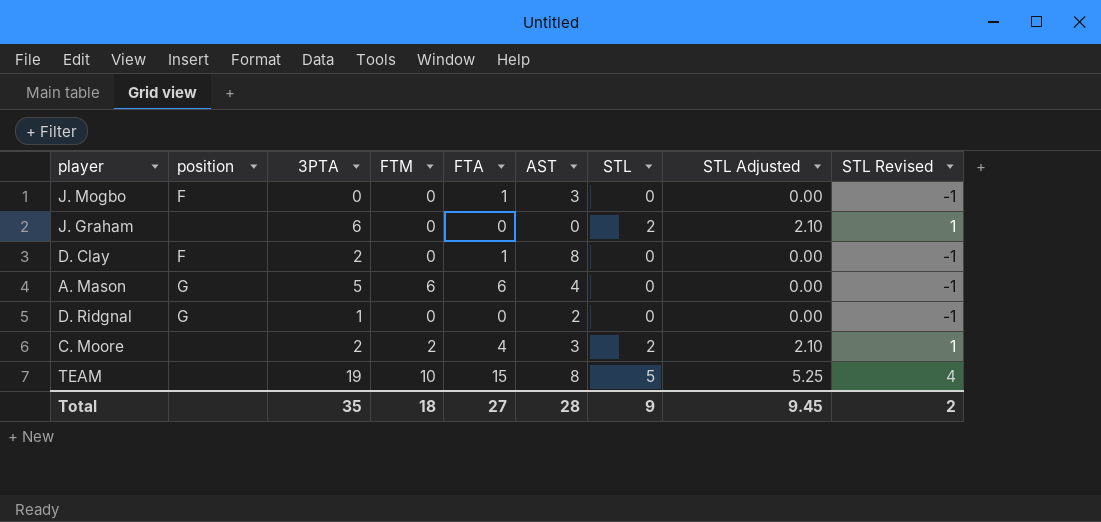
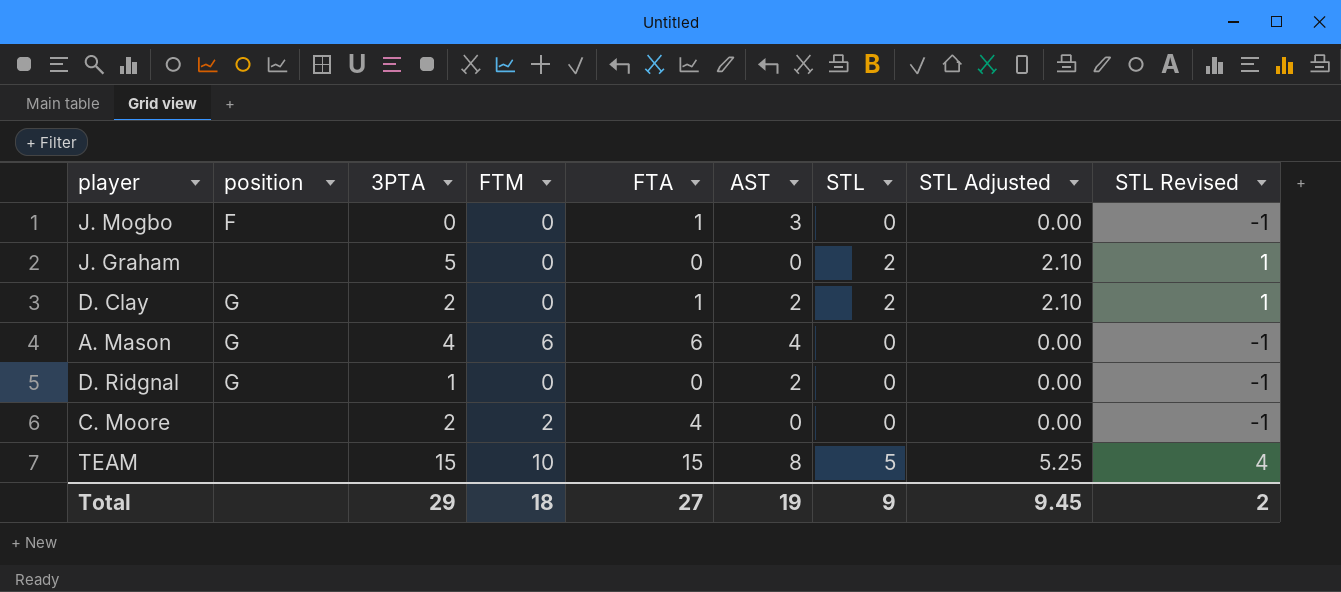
J. Graham | 3PTA: 6 -> 5
D. Clay | position: F -> G
D. Clay | AST: 8 -> 2
D. Clay | STL: 0 -> 2
D. Clay | STL Adjusted: 0.00 -> 2.10
D. Clay | STL Revised: -1 -> 1
A. Mason | 3PTA: 5 -> 4
C. Moore | AST: 3 -> 0
C. Moore | STL: 2 -> 0
C. Moore | STL Adjusted: 2.10 -> 0.00
C. Moore | STL Revised: 1 -> -1
TEAM | 3PTA: 19 -> 15
Total | 3PTA: 35 -> 29
Total | AST: 28 -> 19

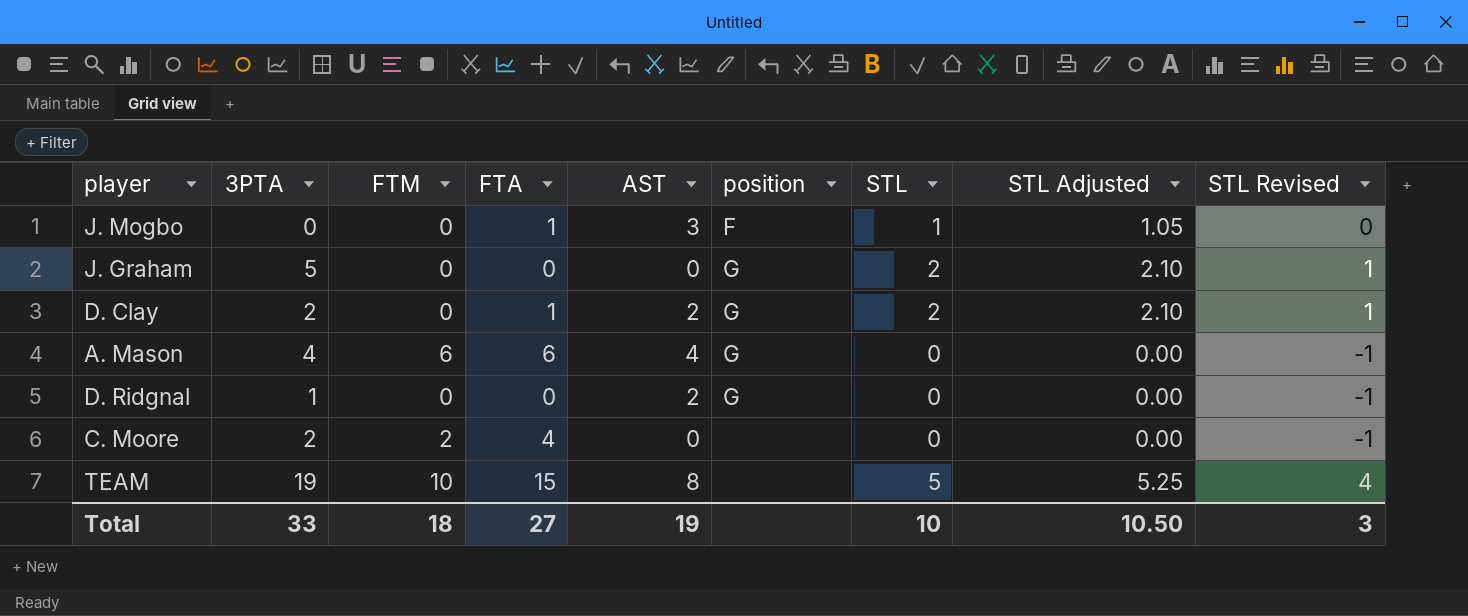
column position | position: 2 -> 6
J. Mogbo | STL: 0 -> 1
J. Mogbo | STL Adjusted: 0.00 -> 1.05
J. Mogbo | STL Revised: -1 -> 0
J. Graham | position: none -> G
TEAM | 3PTA: 15 -> 19
Total | 3PTA: 29 -> 33
Total | STL: 9 -> 10
Total | STL Adjusted: 9.45 -> 10.50
Total | STL Revised: 2 -> 3

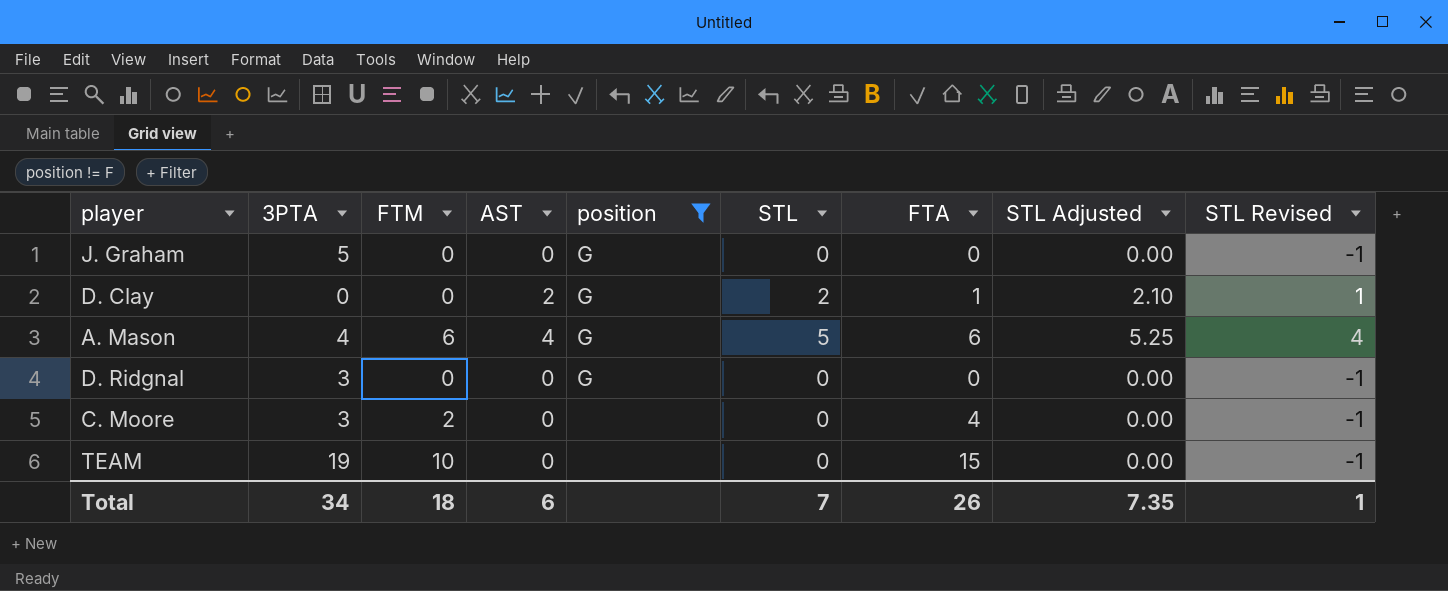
filter: none -> position != F
column FTA | position: 4 -> 7
J. Graham | STL: 2 -> 0
J. Graham | STL Adjusted: 2.10 -> 0.00
J. Graham | STL Revised: 1 -> -1
D. Clay | 3PTA: 2 -> 0
A. Mason | STL: 0 -> 5
A. Mason | STL Adjusted: 0.00 -> 5.25
A. Mason | STL Revised: -1 -> 4
D. Ridgnal | 3PTA: 1 -> 3
D. Ridgnal | AST: 2 -> 0
C. Moore | 3PTA: 2 -> 3
TEAM | AST: 8 -> 0
TEAM | STL: 5 -> 0
TEAM | STL Adjusted: 5.25 -> 0.00
TEAM | STL Revised: 4 -> -1
Total | 3PTA: 33 -> 34
Total | AST: 19 -> 6
Total | STL: 10 -> 7
Total | FTA: 27 -> 26
Total | STL Adjusted: 10.50 -> 7.35
Total | STL Revised: 3 -> 1

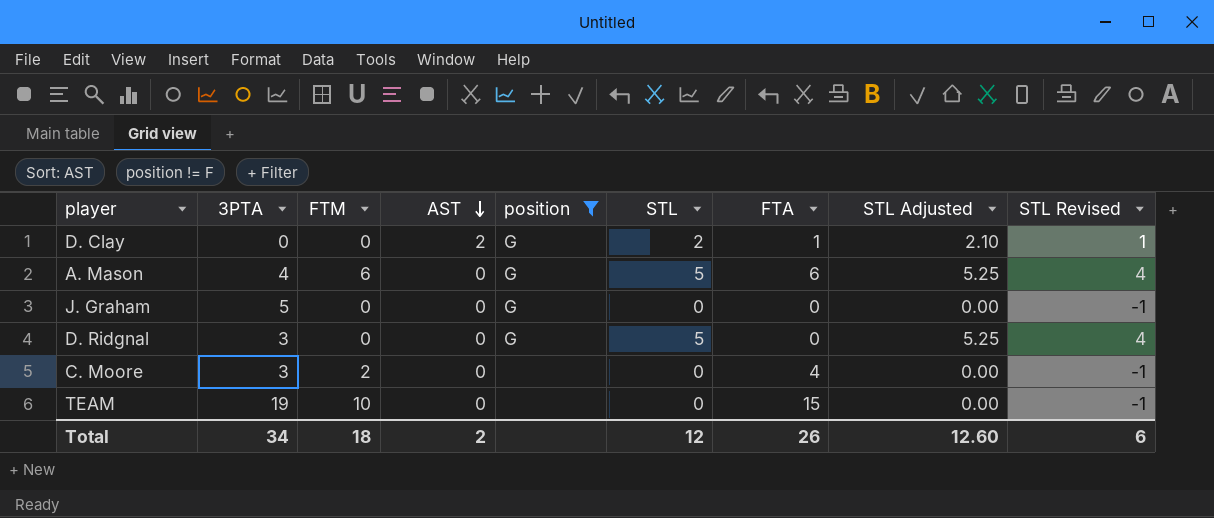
row order: none -> AST descending
A. Mason | AST: 4 -> 0
D. Ridgnal | STL: 0 -> 5
D. Ridgnal | STL Adjusted: 0.00 -> 5.25
D. Ridgnal | STL Revised: -1 -> 4
Total | AST: 6 -> 2
Total | STL: 7 -> 12
Total | STL Adjusted: 7.35 -> 12.60
Total | STL Revised: 1 -> 6

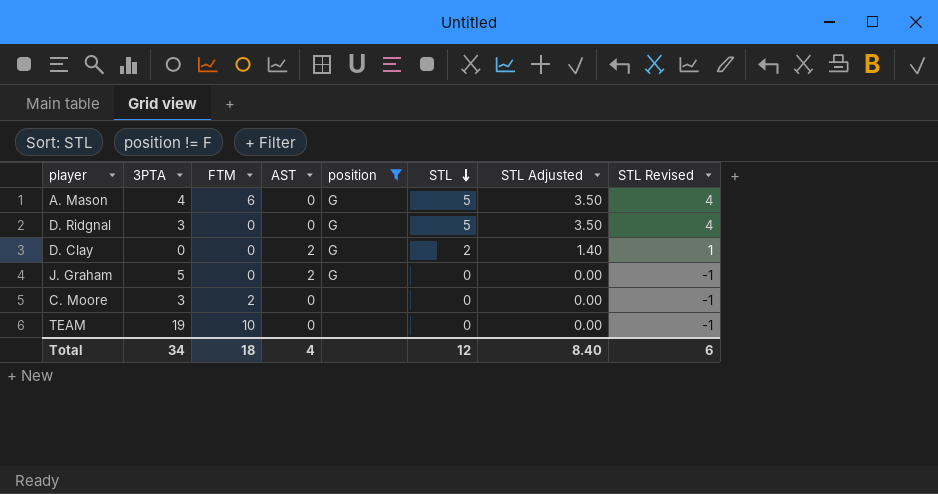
row order: AST descending -> STL descending
column FTA | position: 7 -> none
column STL Adjusted | formula: [STL] * 1.05 -> [STL] * 0.7
J. Graham | AST: 0 -> 2
Total | AST: 2 -> 4
Total | STL Adjusted: 12.60 -> 8.40

